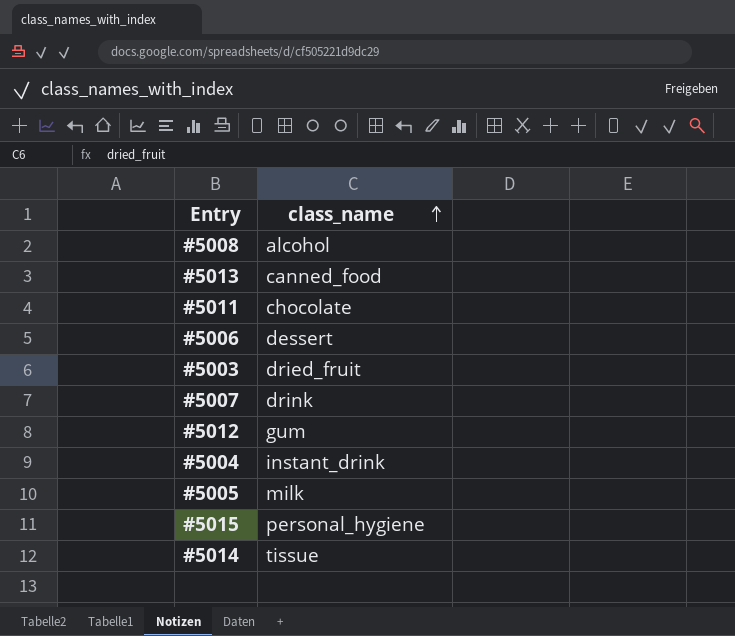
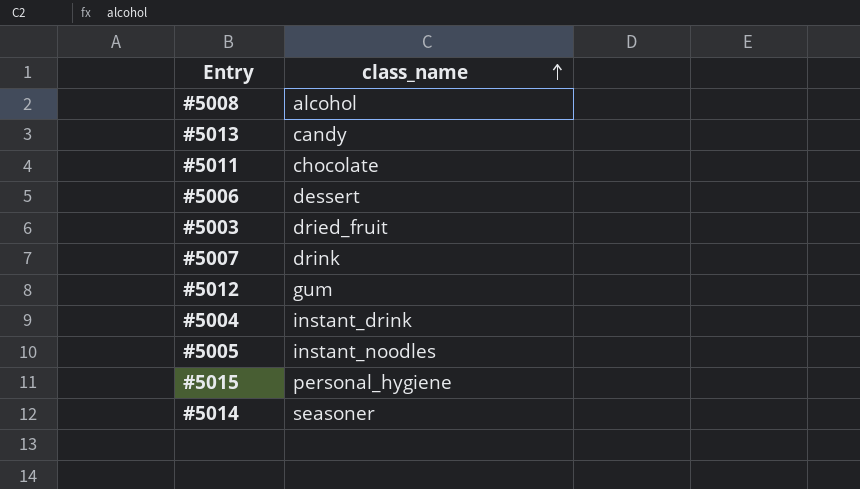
#5013 | class_name: canned_food -> candy
#5005 | class_name: milk -> instant_noodles
#5014 | class_name: tissue -> seasoner

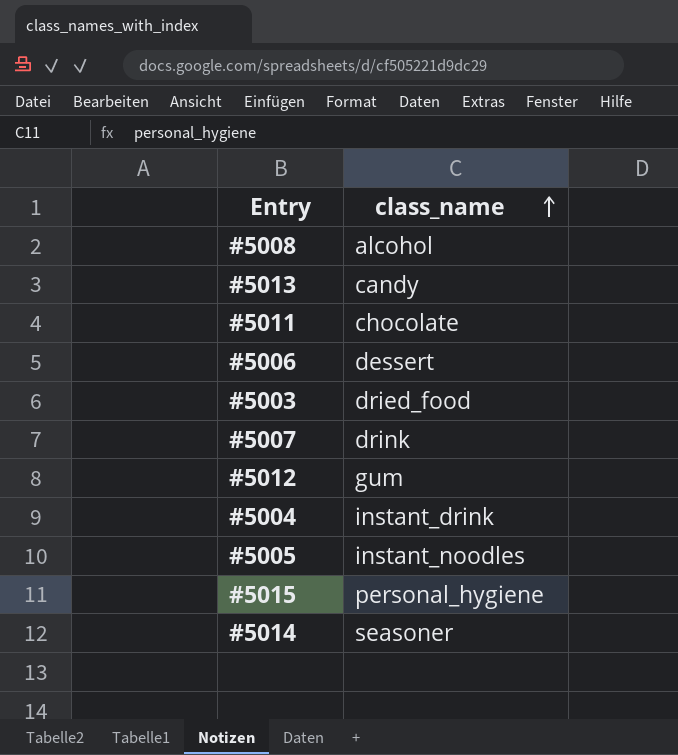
#5003 | class_name: dried_fruit -> dried_food

